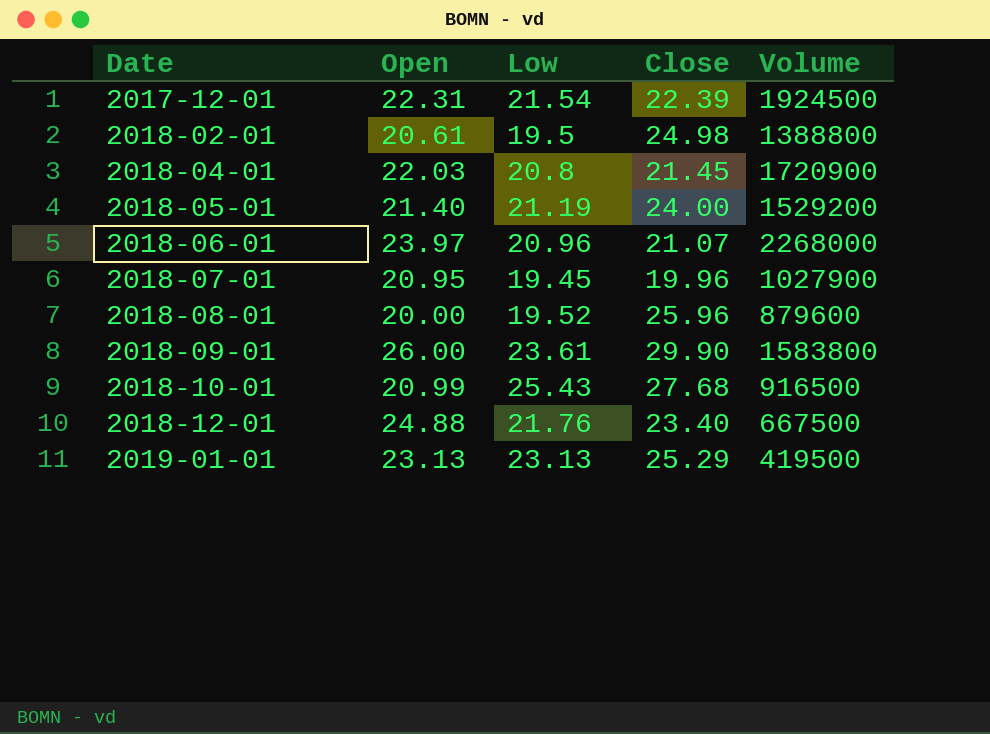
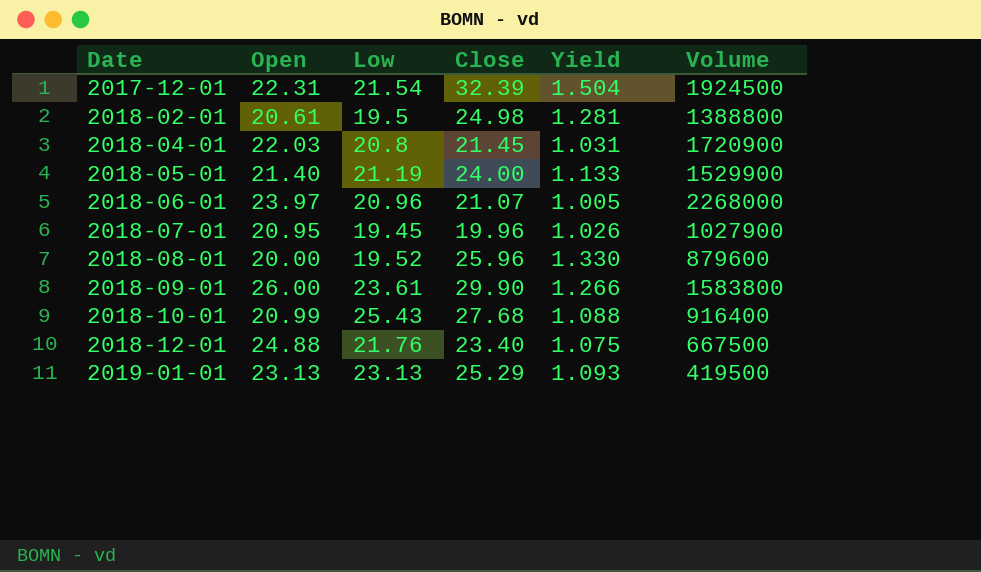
column Yield | formula: none -> [Close] / [Low]
2017-12-01 | Close: 22.39 -> 32.39
2018-05-01 | Volume: 1529200 -> 1529900
2018-10-01 | Volume: 916500 -> 916400

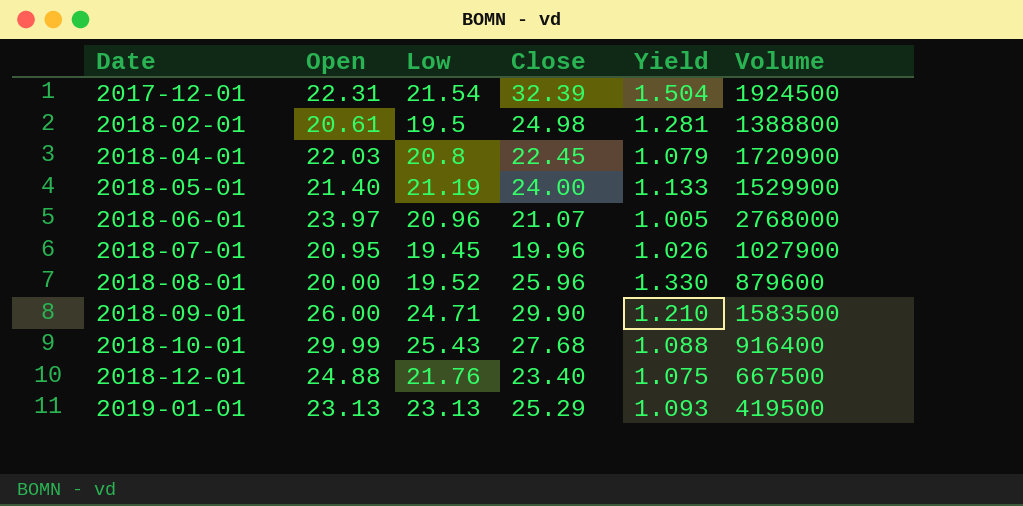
2018-04-01 | Close: 21.45 -> 22.45
2018-04-01 | Yield: 1.031 -> 1.079
2018-06-01 | Volume: 2268000 -> 2768000
2018-09-01 | Low: 23.61 -> 24.71
2018-09-01 | Yield: 1.266 -> 1.210
2018-09-01 | Volume: 1583800 -> 1583500
2018-10-01 | Open: 20.99 -> 29.99

